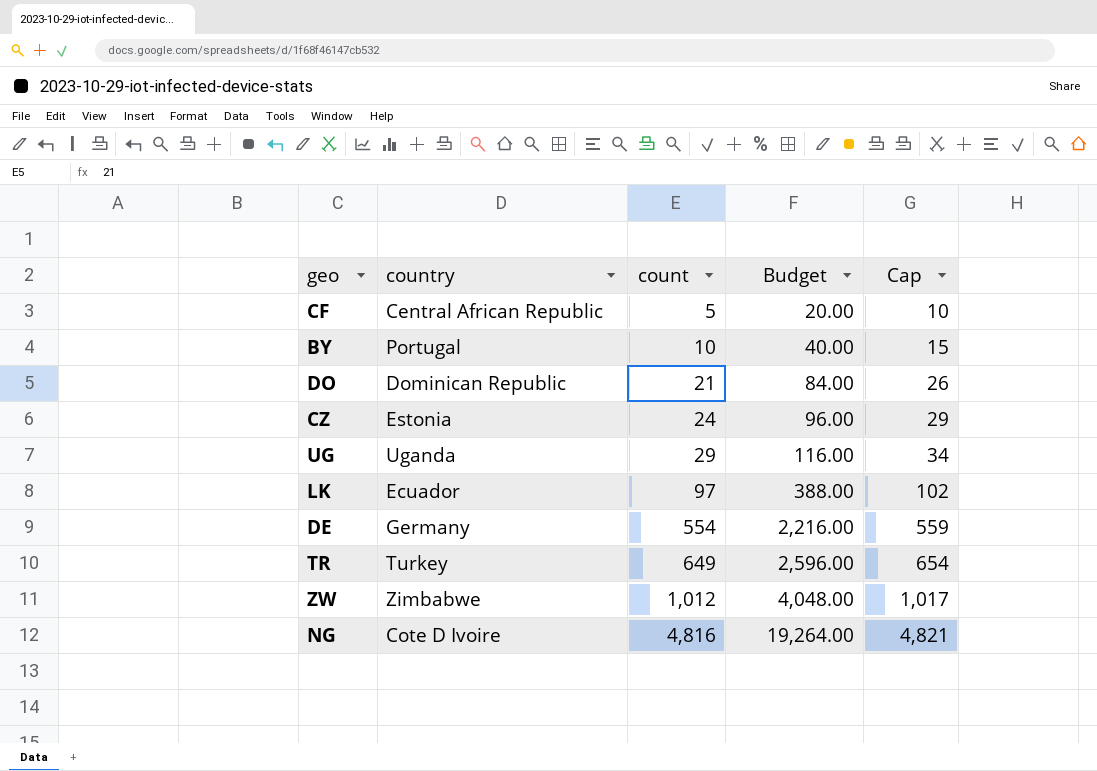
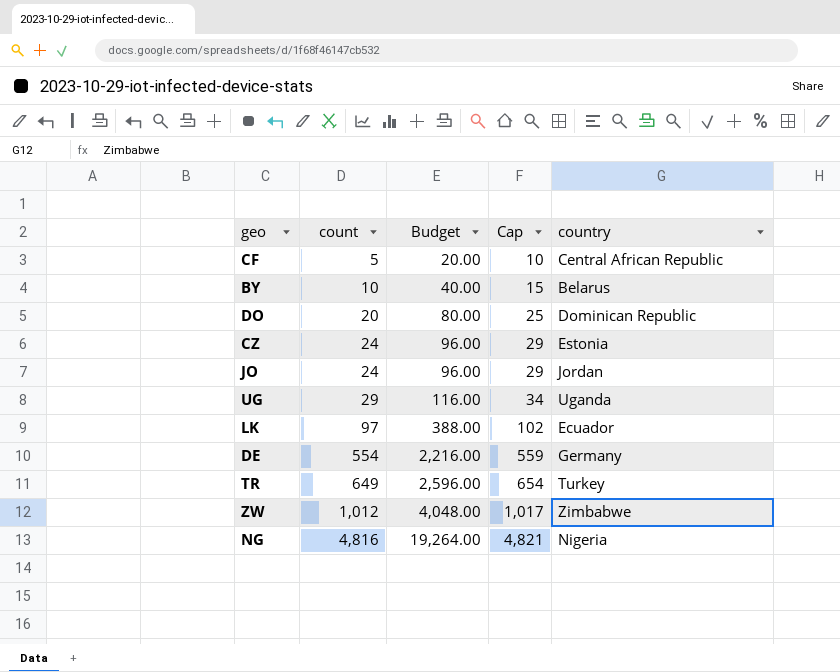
column country | position: 2 -> 5
BY | country: Portugal -> Belarus
DO | count: 21 -> 20
DO | Budget: 84.00 -> 80.00
DO | Cap: 26 -> 25
row JO: none -> 24 | 96.00 | 29 | Jordan
NG | country: Cote D Ivoire -> Nigeria

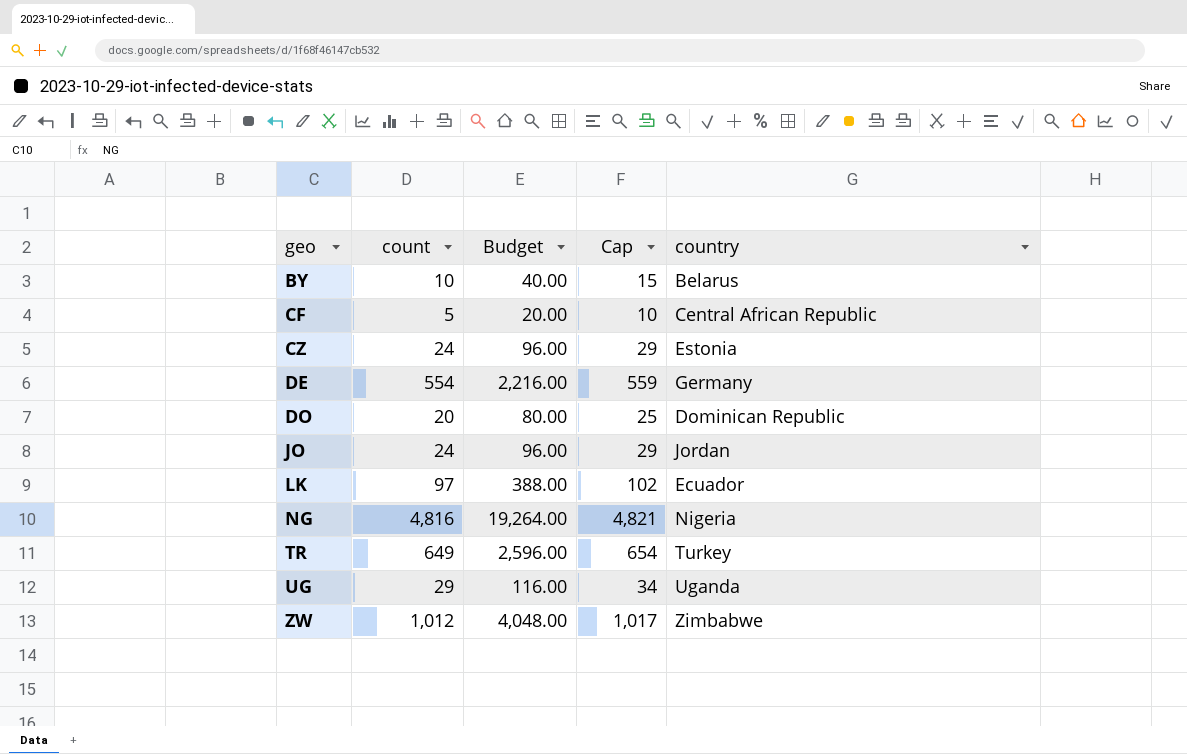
row order: count ascending -> geo ascending

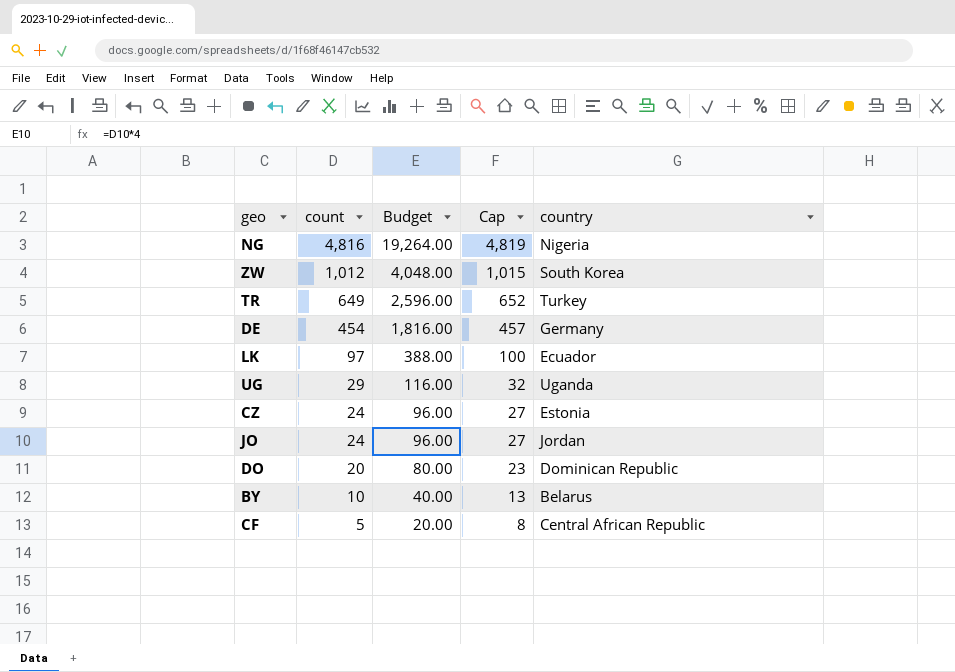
row order: geo ascending -> count descending
column Cap | formula: [count] + 5 -> [count] + 3
ZW | country: Zimbabwe -> South Korea
DE | count: 554 -> 454
DE | Budget: 2,216.00 -> 1,816.00

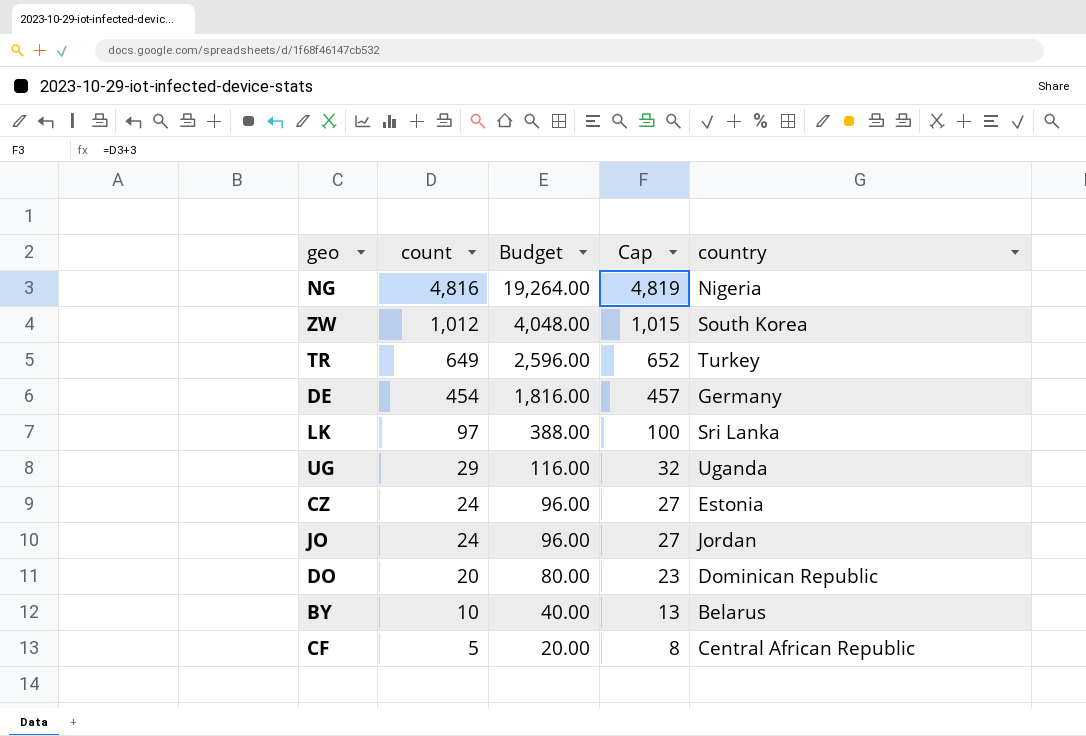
LK | country: Ecuador -> Sri Lanka

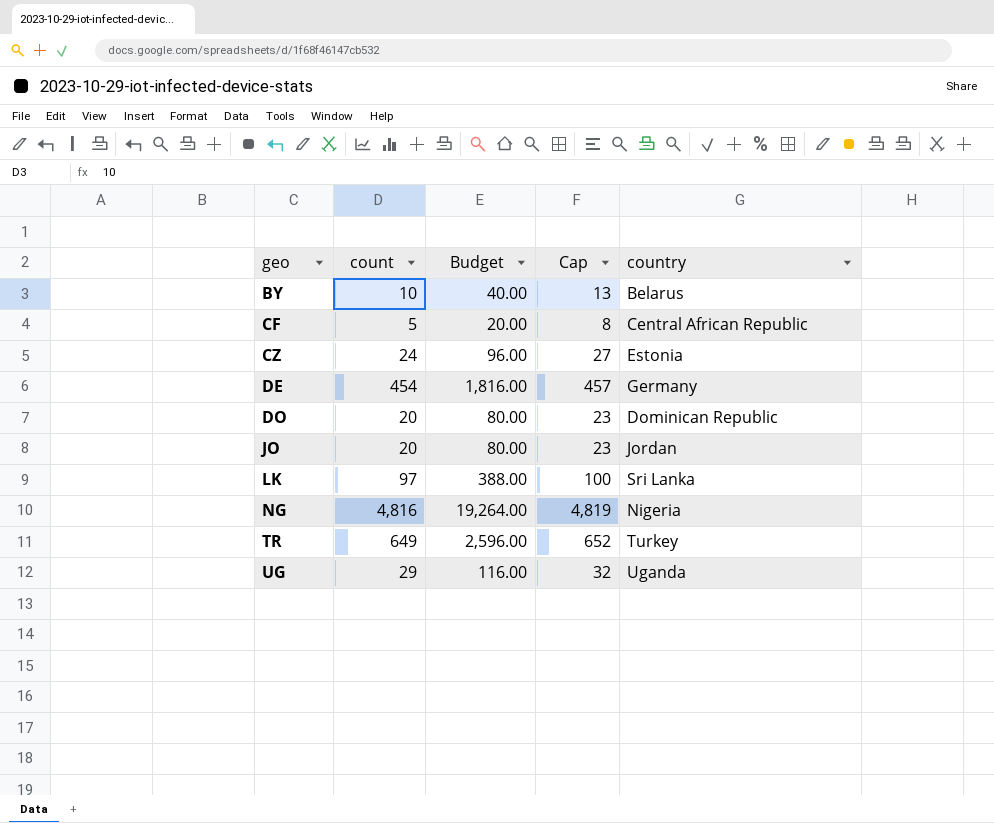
row order: count descending -> geo ascending
row ZW: 1,012 | 4,048.00 | 1,015 | South Korea -> none
JO | count: 24 -> 20
JO | Budget: 96.00 -> 80.00
JO | Cap: 27 -> 23

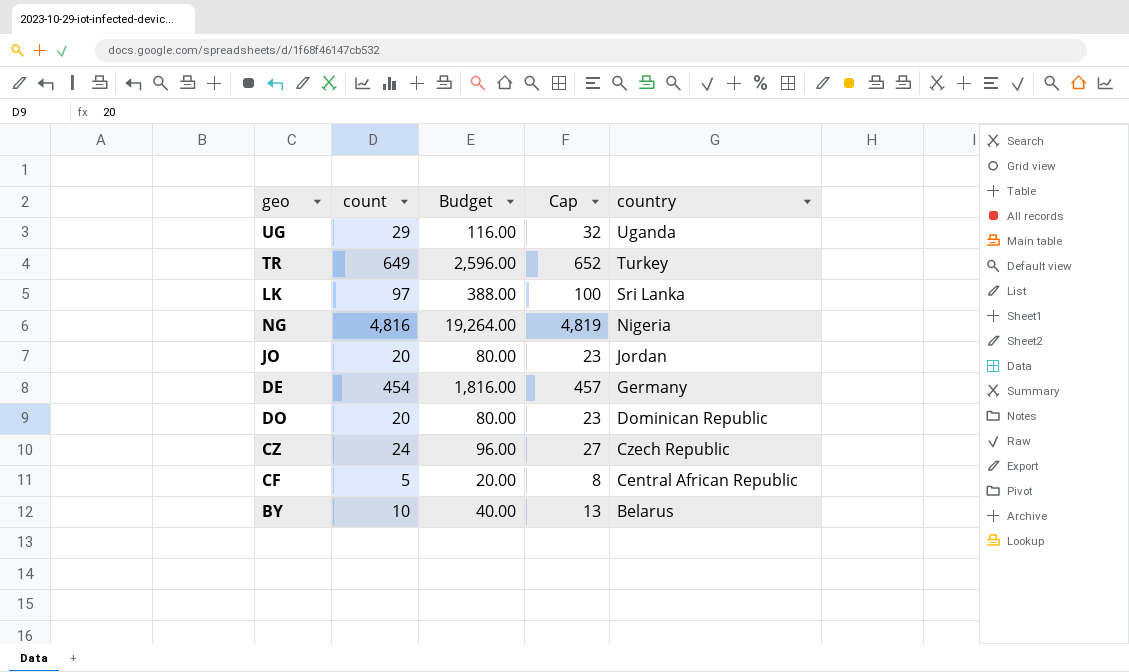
row order: geo ascending -> country descending
CZ | country: Estonia -> Czech Republic

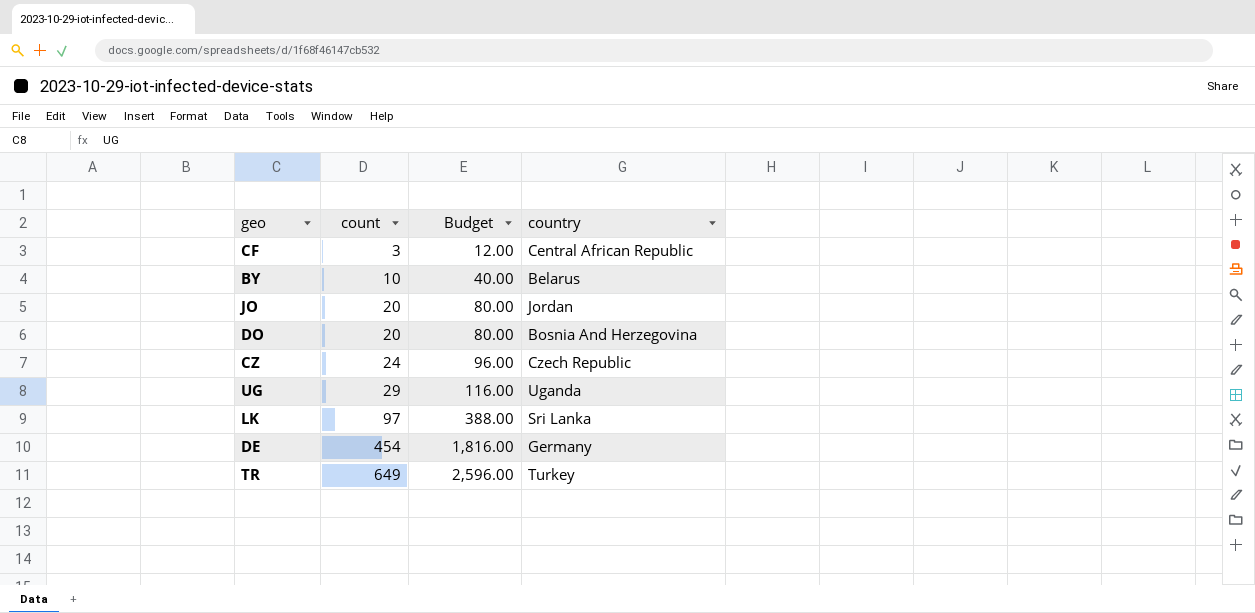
row order: country descending -> count ascending
column Cap | formula: [count] + 3 -> none
row NG: 4,816 | 19,264.00 | 4,819 | Nigeria -> none
CF | count: 5 -> 3
CF | Budget: 20.00 -> 12.00
DO | country: Dominican Republic -> Bosnia And Herzegovina

